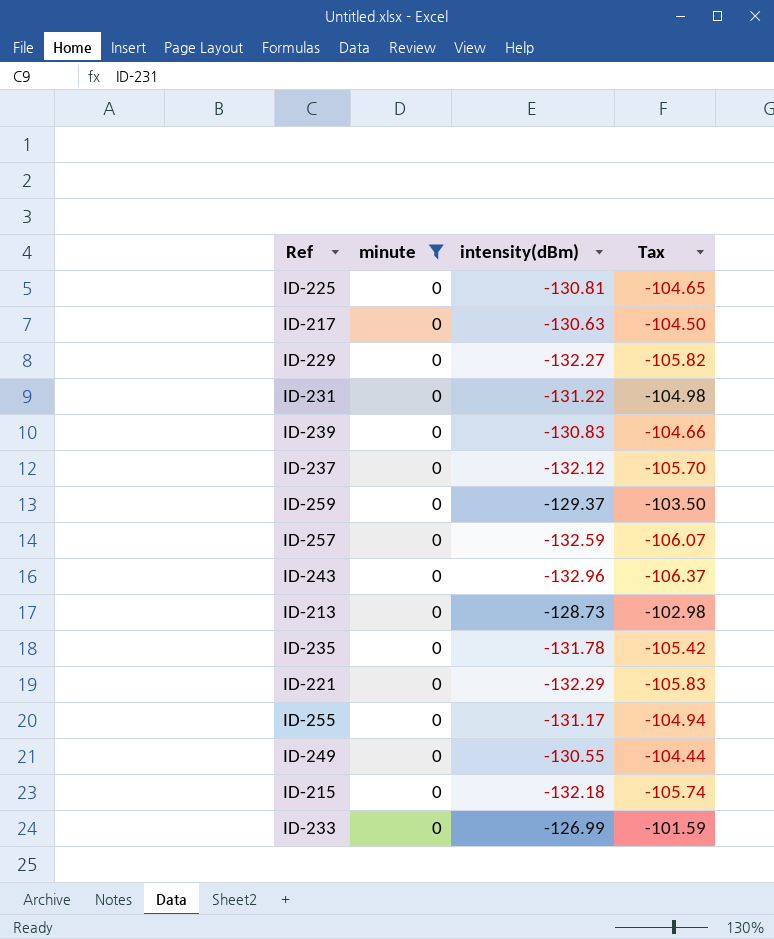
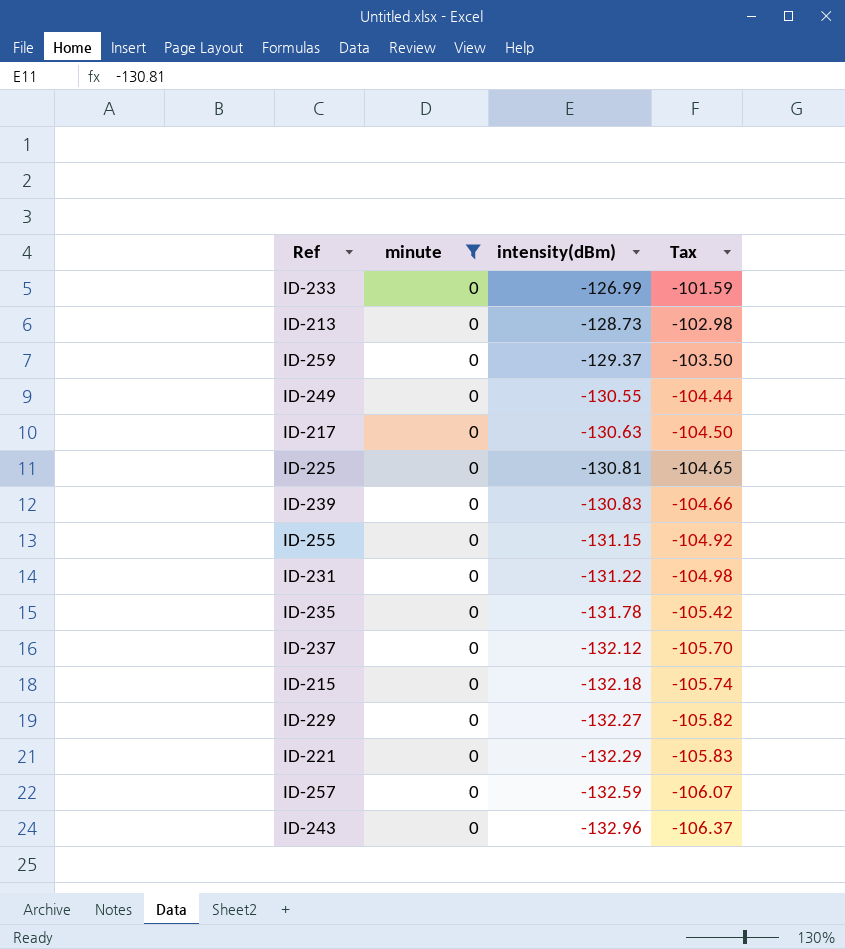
row order: none -> intensity(dBm) descending
ID-255 | intensity(dBm): -131.17 -> -131.15
ID-255 | Tax: -104.94 -> -104.92

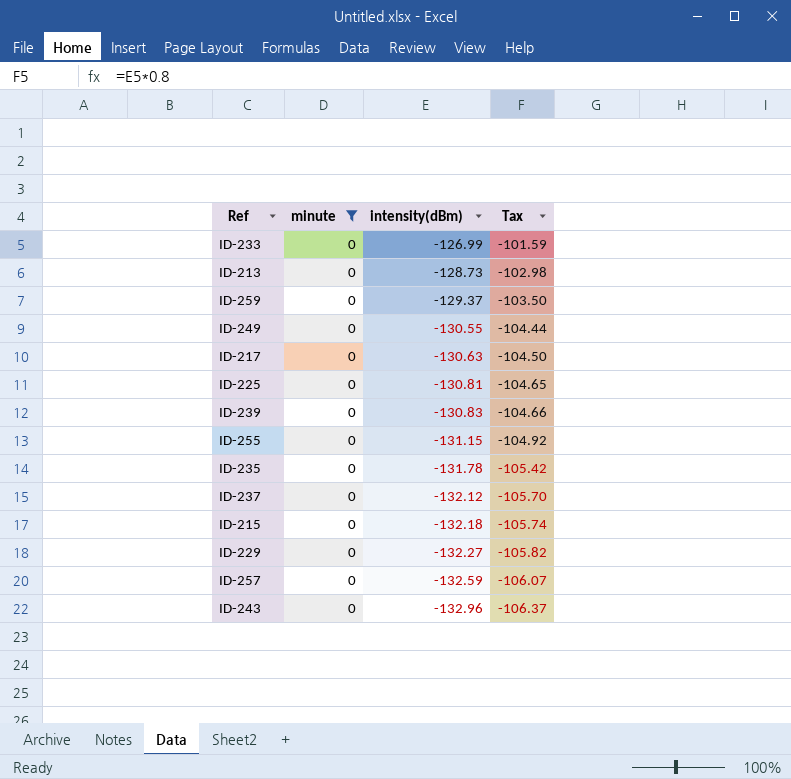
row ID-231: 0 | -131.22 | -104.98 -> none
row ID-221: 0 | -132.29 | -105.83 -> none

